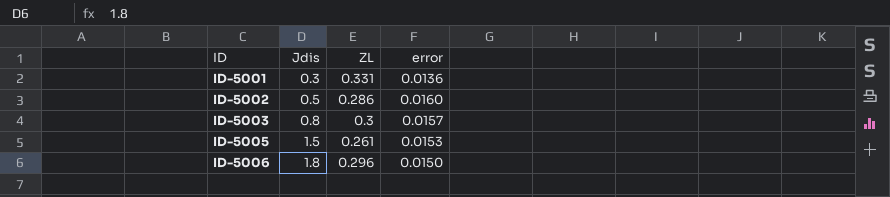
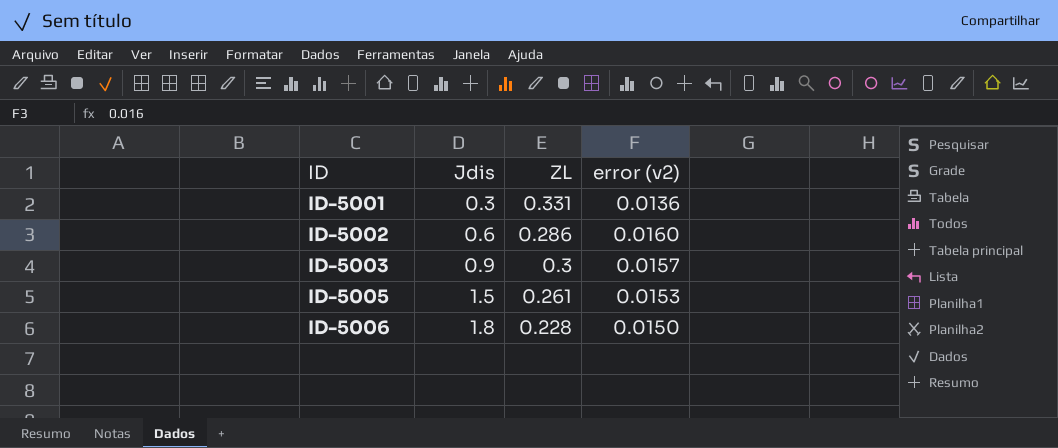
column name: error -> error (v2)
ID-5002 | Jdis: 0.5 -> 0.6
ID-5003 | Jdis: 0.8 -> 0.9
ID-5006 | ZL: 0.296 -> 0.228

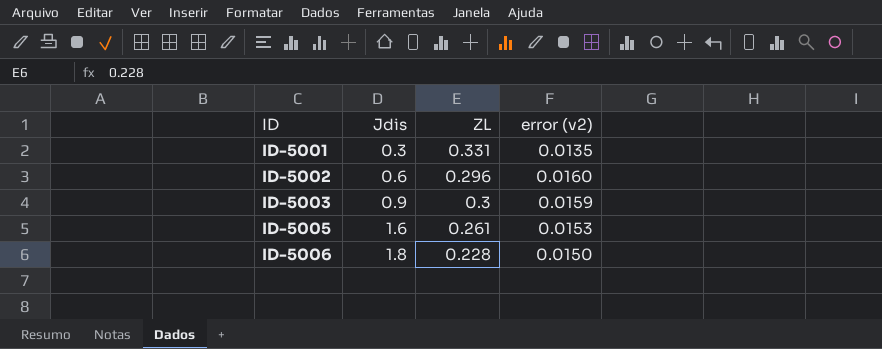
ID-5001 | error (v2): 0.0136 -> 0.0135
ID-5002 | ZL: 0.286 -> 0.296
ID-5003 | error (v2): 0.0157 -> 0.0159
ID-5005 | Jdis: 1.5 -> 1.6

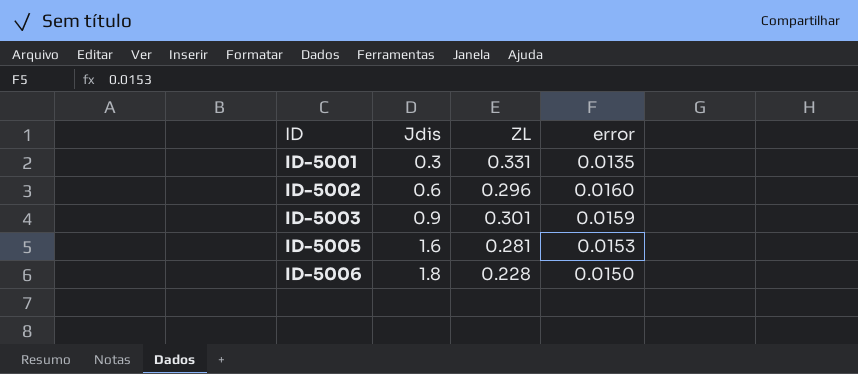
column name: error (v2) -> error
ID-5003 | ZL: 0.3 -> 0.301
ID-5005 | ZL: 0.261 -> 0.281

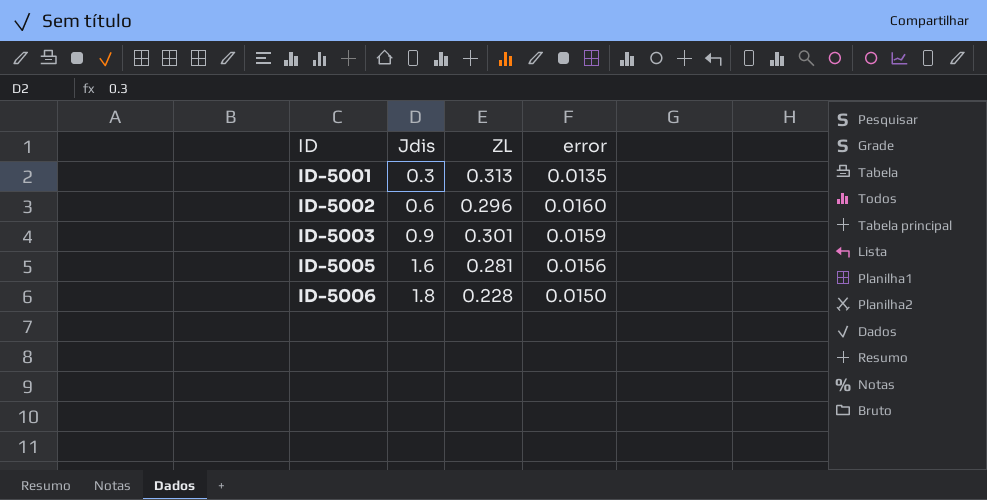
ID-5001 | ZL: 0.331 -> 0.313
ID-5005 | error: 0.0153 -> 0.0156

